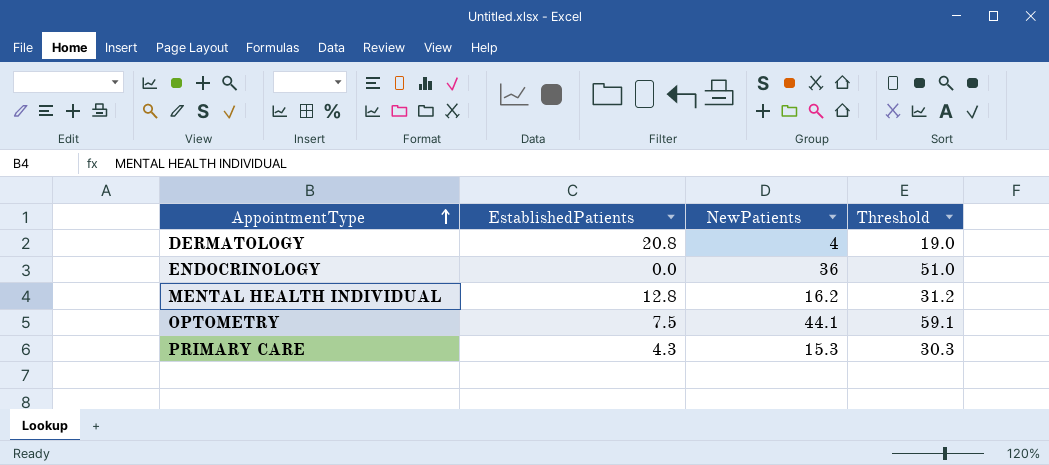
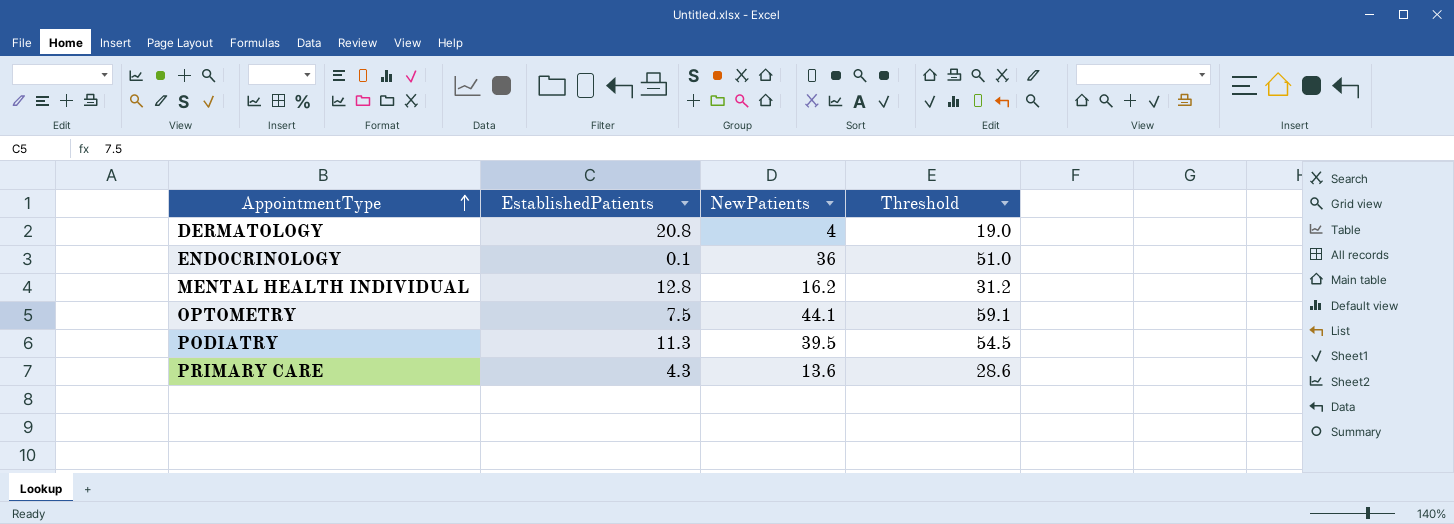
ENDOCRINOLOGY | EstablishedPatients: 0.0 -> 0.1
row PODIATRY: none -> 11.3 | 39.5 | 54.5
PRIMARY CARE | NewPatients: 15.3 -> 13.6
PRIMARY CARE | Threshold: 30.3 -> 28.6

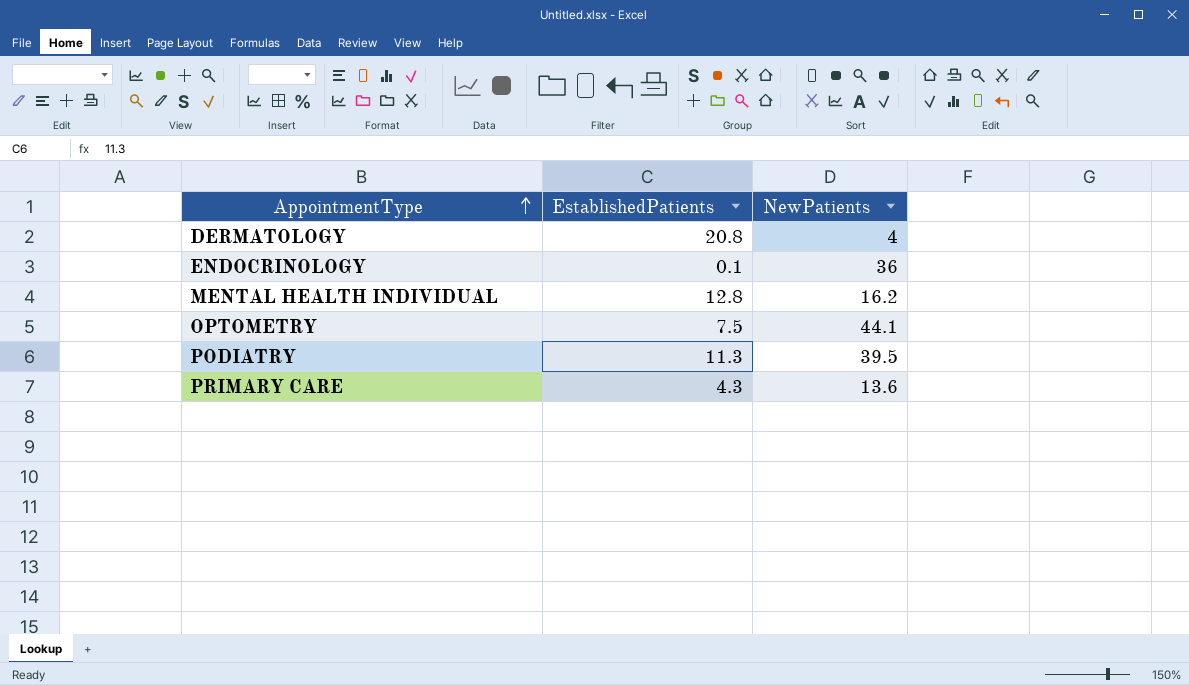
column Threshold | formula: [NewPatients] + 15 -> none

